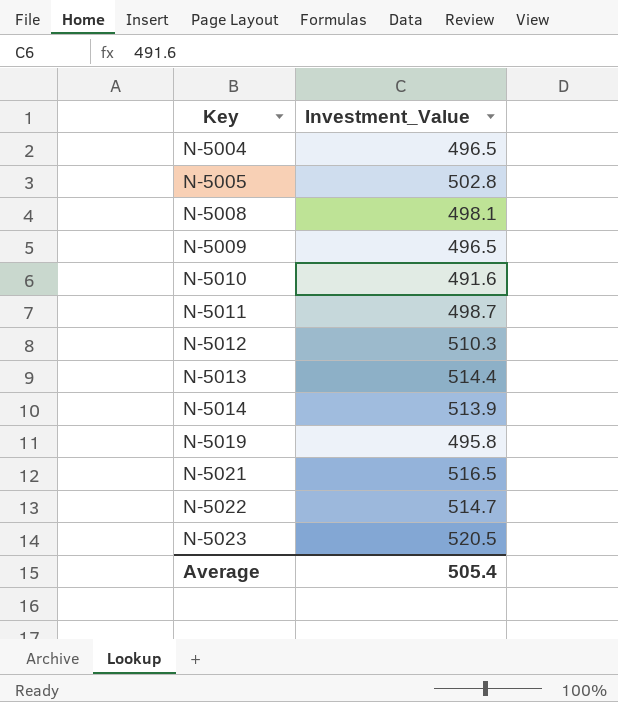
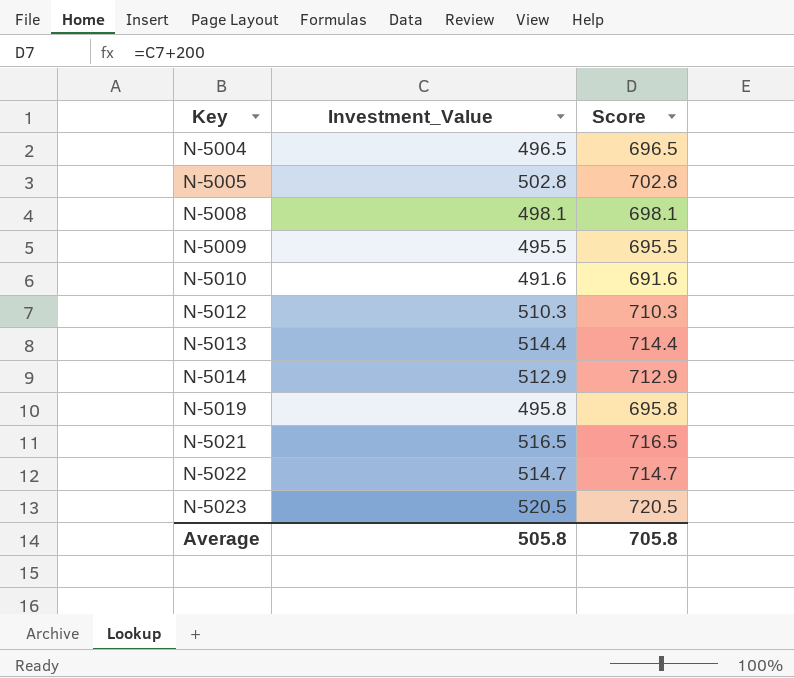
column Score | formula: none -> [Investment_Value] + 200
row N-5011: 498.7 -> none
N-5009 | Investment_Value: 496.5 -> 495.5
N-5014 | Investment_Value: 513.9 -> 512.9
Average | Investment_Value: 505.4 -> 505.8

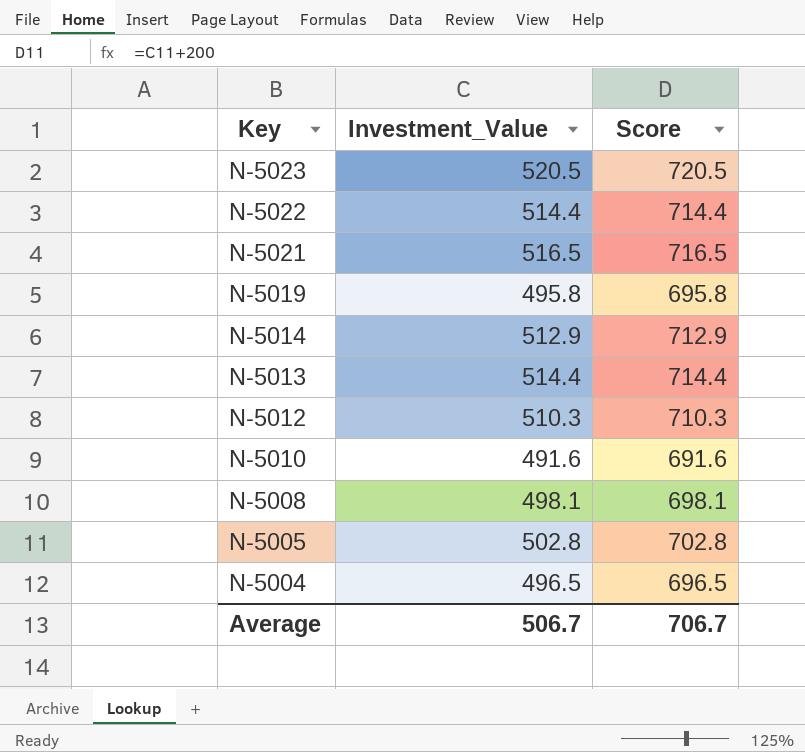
row order: Key ascending -> Key descending
row N-5009: 495.5 | 695.5 -> none
N-5022 | Investment_Value: 514.7 -> 514.4
N-5022 | Score: 714.7 -> 714.4
Average | Investment_Value: 505.8 -> 506.7
Average | Score: 705.8 -> 706.7

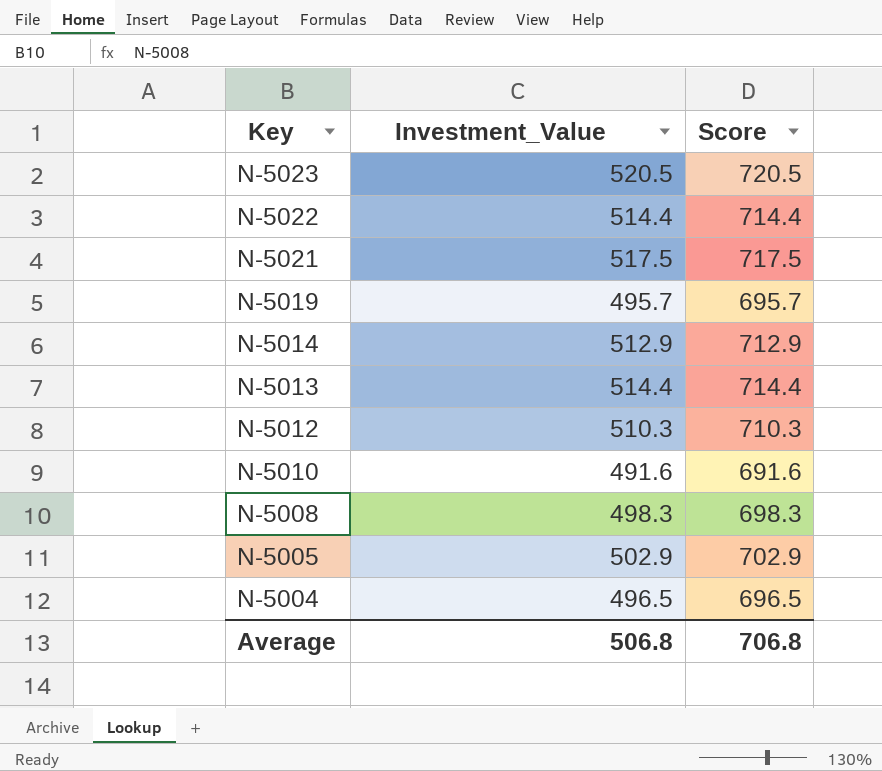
N-5021 | Investment_Value: 516.5 -> 517.5
N-5021 | Score: 716.5 -> 717.5
N-5019 | Investment_Value: 495.8 -> 495.7
N-5019 | Score: 695.8 -> 695.7
N-5008 | Investment_Value: 498.1 -> 498.3
N-5008 | Score: 698.1 -> 698.3
N-5005 | Investment_Value: 502.8 -> 502.9
N-5005 | Score: 702.8 -> 702.9
Average | Investment_Value: 506.7 -> 506.8
Average | Score: 706.7 -> 706.8

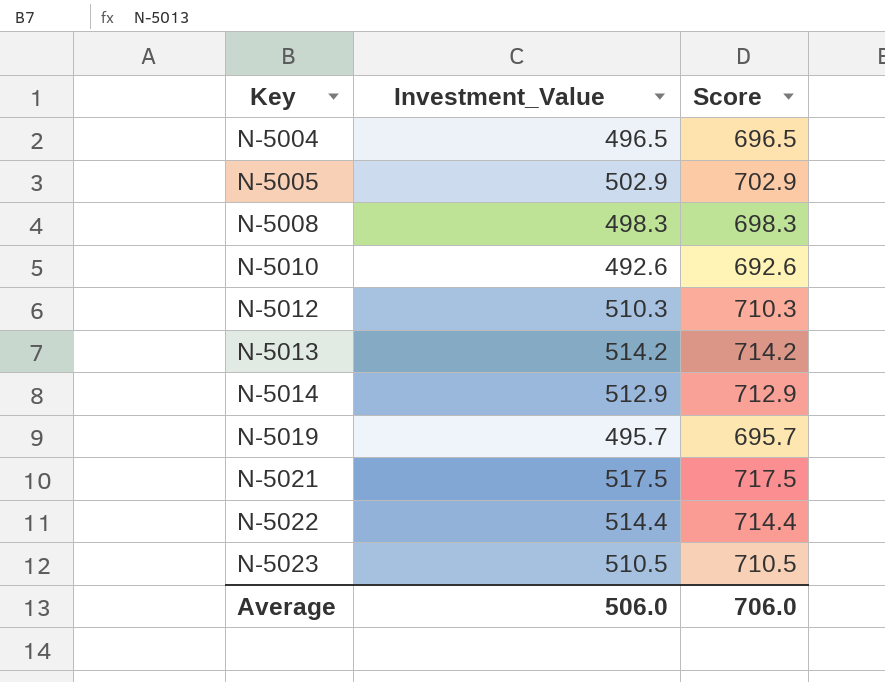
row order: Key descending -> Key ascending
N-5010 | Investment_Value: 491.6 -> 492.6
N-5010 | Score: 691.6 -> 692.6
N-5013 | Investment_Value: 514.4 -> 514.2
N-5013 | Score: 714.4 -> 714.2
N-5023 | Investment_Value: 520.5 -> 510.5
N-5023 | Score: 720.5 -> 710.5
Average | Investment_Value: 506.8 -> 506.0
Average | Score: 706.8 -> 706.0

